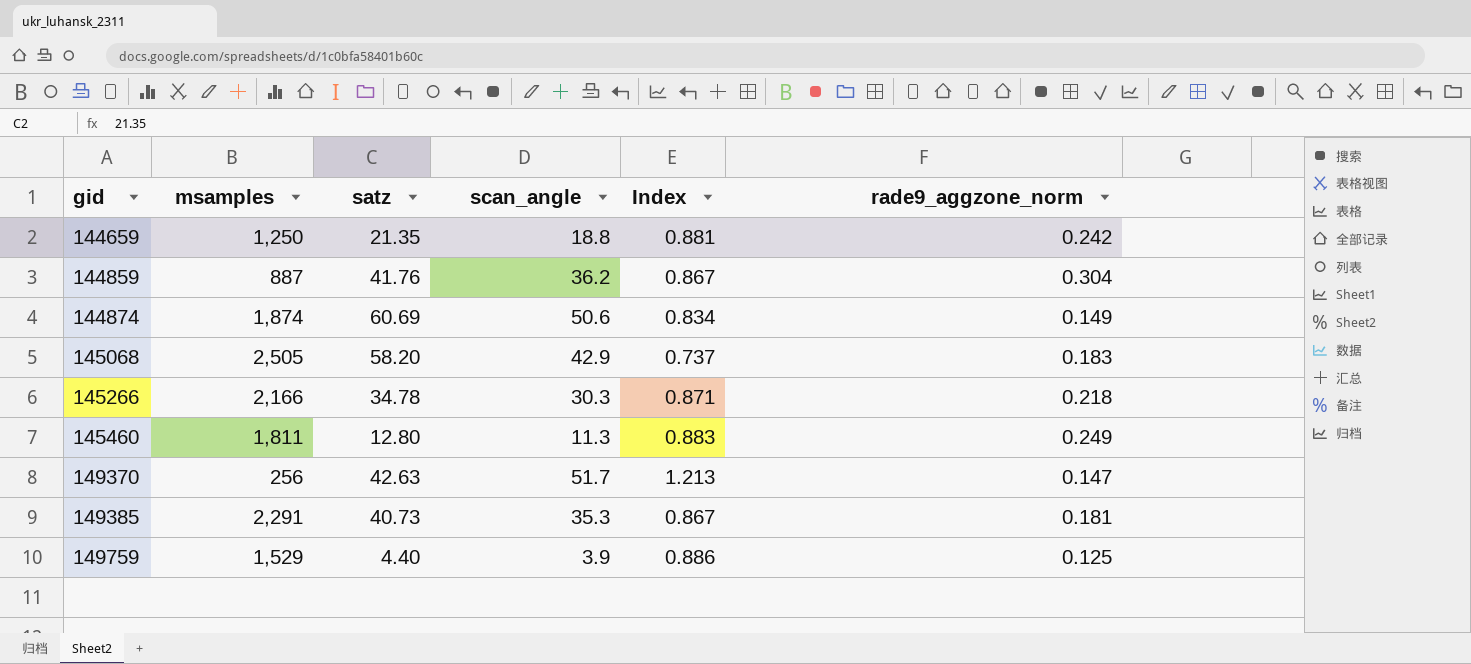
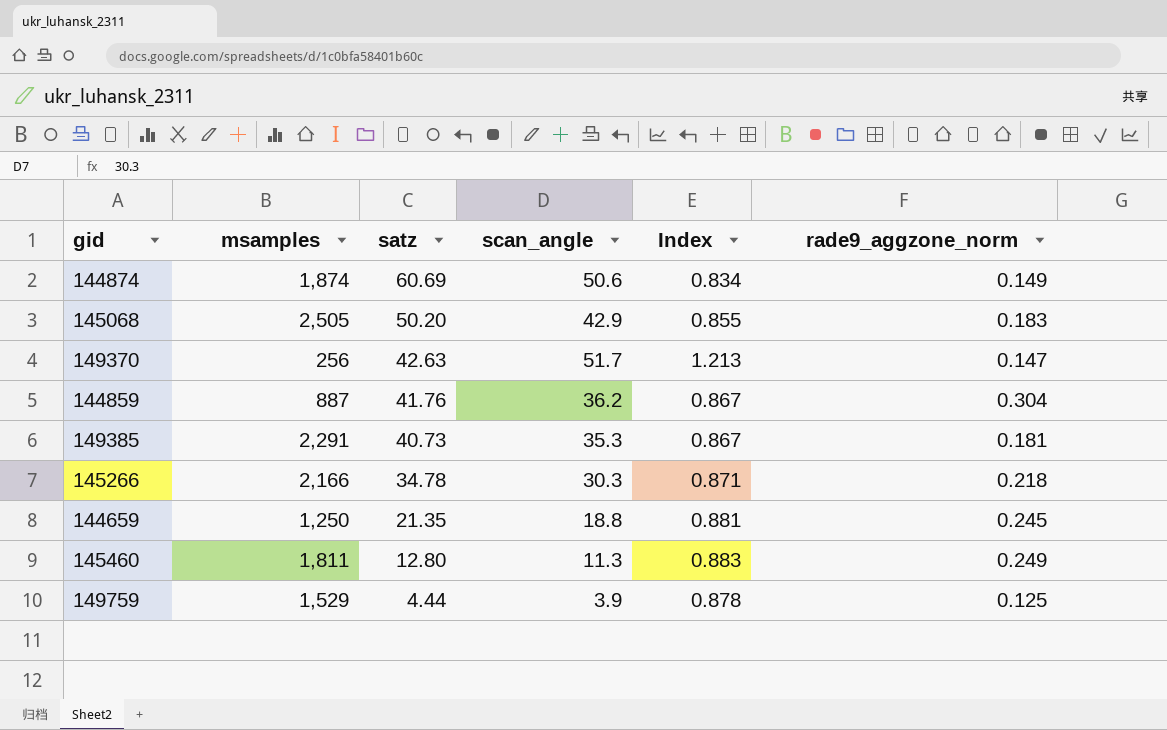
row order: gid ascending -> satz descending
145068 | satz: 58.20 -> 50.20
145068 | Index: 0.737 -> 0.855
144659 | rade9_aggzone_norm: 0.242 -> 0.245
149759 | satz: 4.40 -> 4.44
149759 | Index: 0.886 -> 0.878

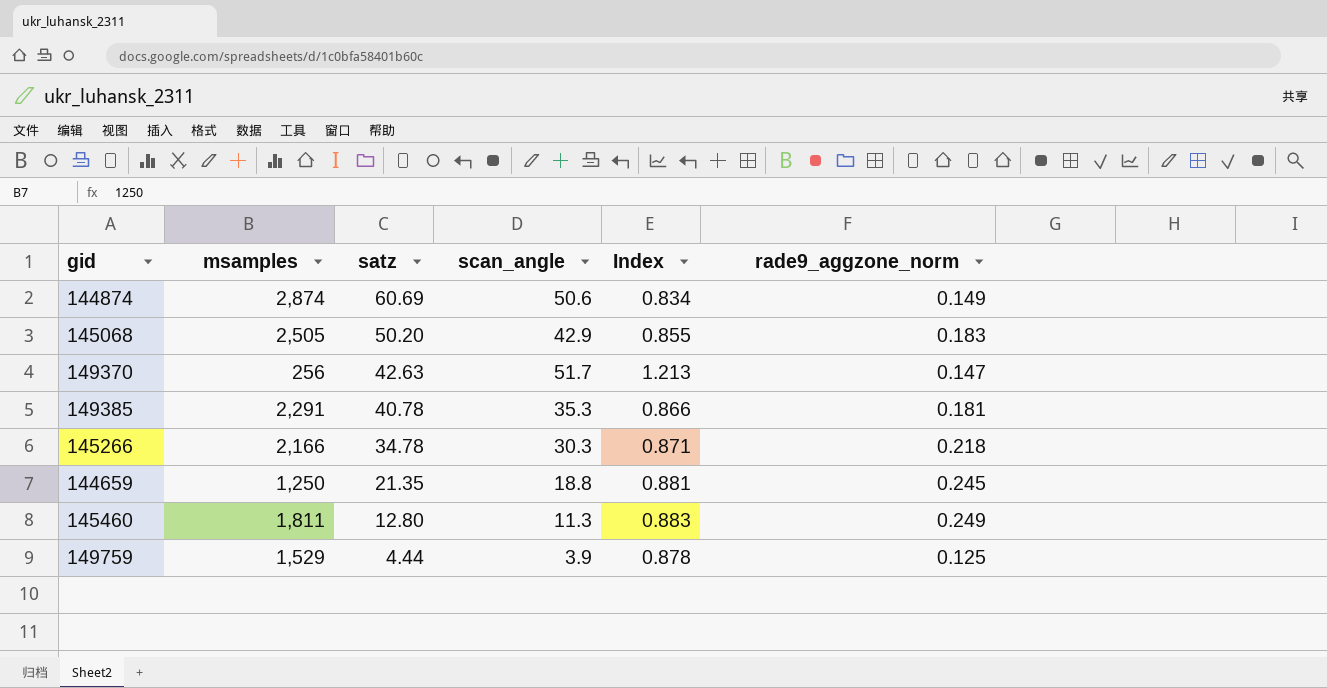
row 144859: 887 | 41.76 | 36.2 | 0.867 | 0.304 -> none
144874 | msamples: 1,874 -> 2,874
149385 | satz: 40.73 -> 40.78
149385 | Index: 0.867 -> 0.866

